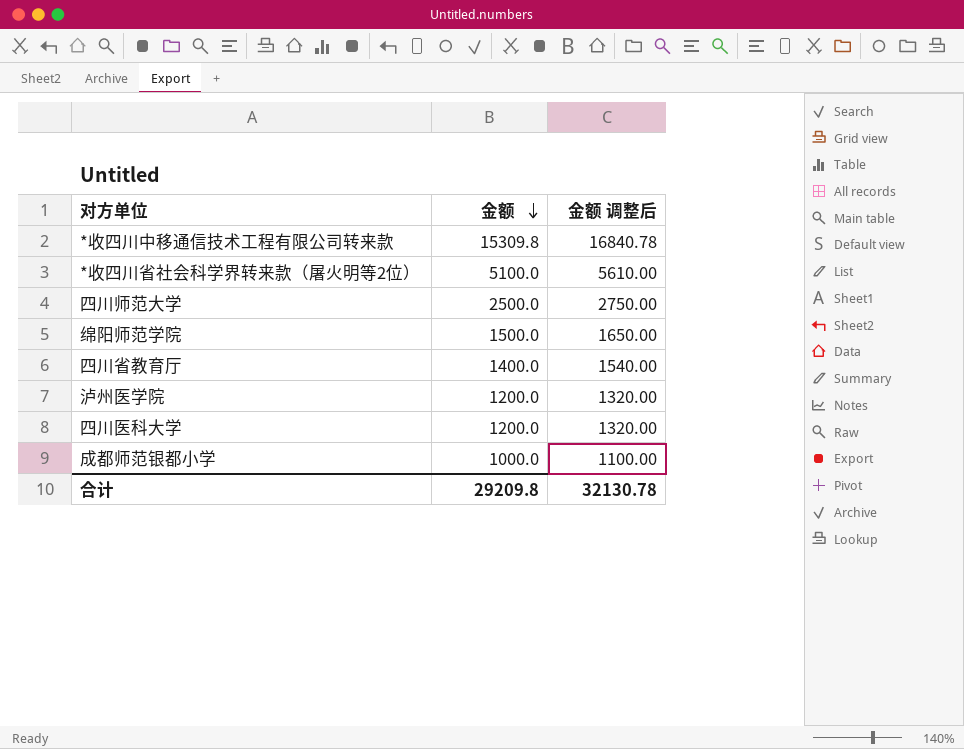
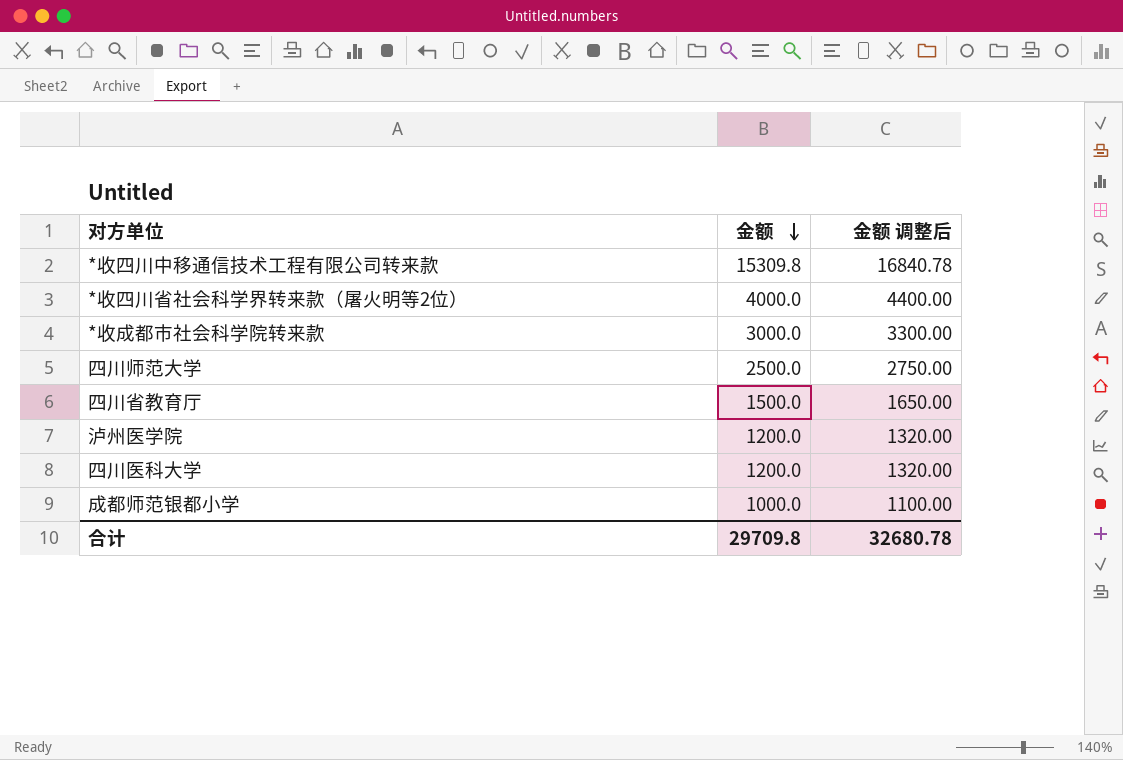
row 绵阳师范学院: 1500.0 | 1650.00 -> none
*收四川省社会科学界转来款（屠火明等2位） | 金额: 5100.0 -> 4000.0
*收四川省社会科学界转来款（屠火明等2位） | 金额 调整后: 5610.00 -> 4400.00
row *收成都市社会科学院转来款: none -> 3000.0 | 3300.00
四川省教育厅 | 金额: 1400.0 -> 1500.0
四川省教育厅 | 金额 调整后: 1540.00 -> 1650.00
合计 | 金额: 29209.8 -> 29709.8
合计 | 金额 调整后: 32130.78 -> 32680.78

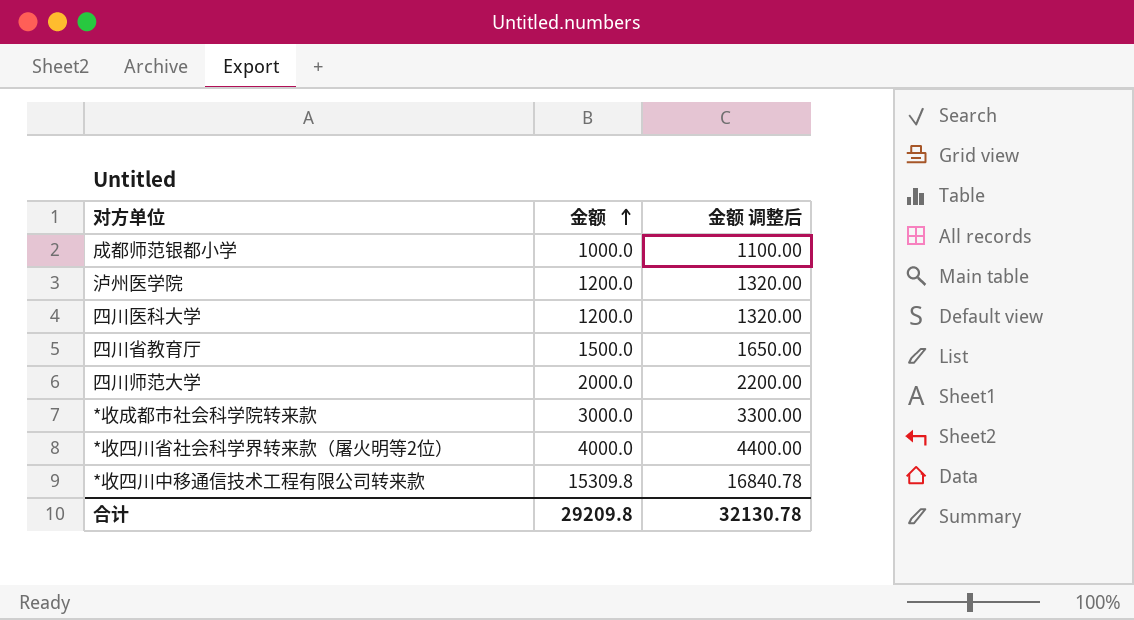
row order: 金额 descending -> 金额 ascending
四川师范大学 | 金额: 2500.0 -> 2000.0
四川师范大学 | 金额 调整后: 2750.00 -> 2200.00
合计 | 金额: 29709.8 -> 29209.8
合计 | 金额 调整后: 32680.78 -> 32130.78

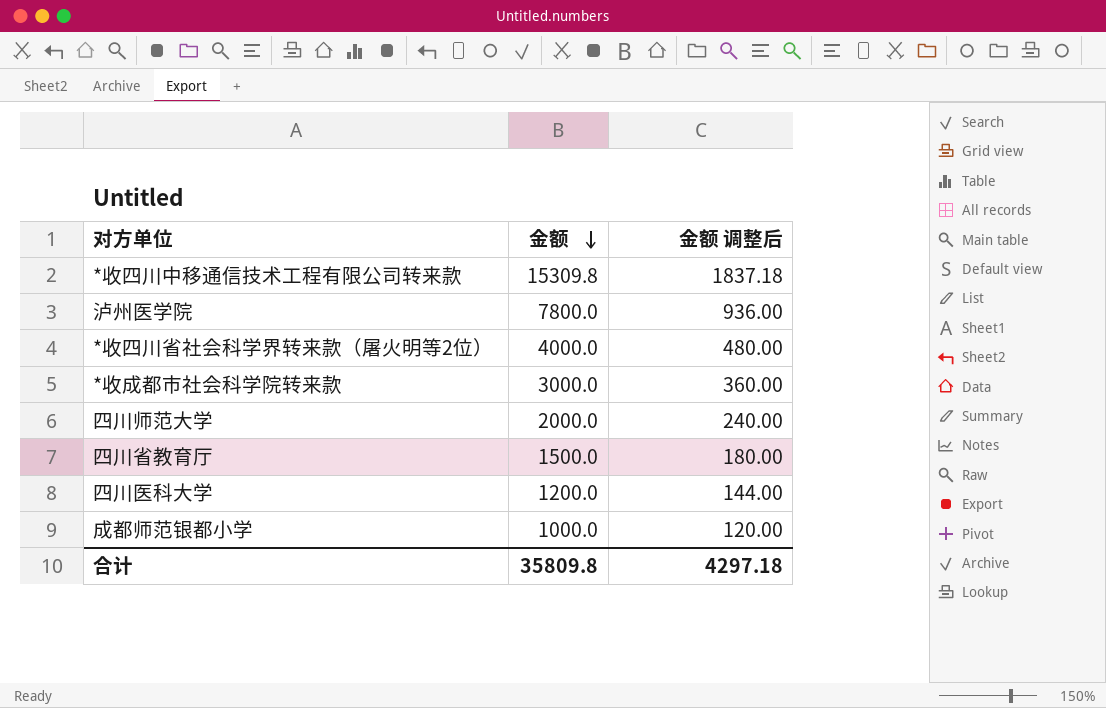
row order: 金额 ascending -> 金额 descending
column 金额 调整后 | formula: [金额] * 1.1 -> [金额] * 0.12
泸州医学院 | 金额: 1200.0 -> 7800.0
合计 | 金额: 29209.8 -> 35809.8
合计 | 金额 调整后: 32130.78 -> 4297.18

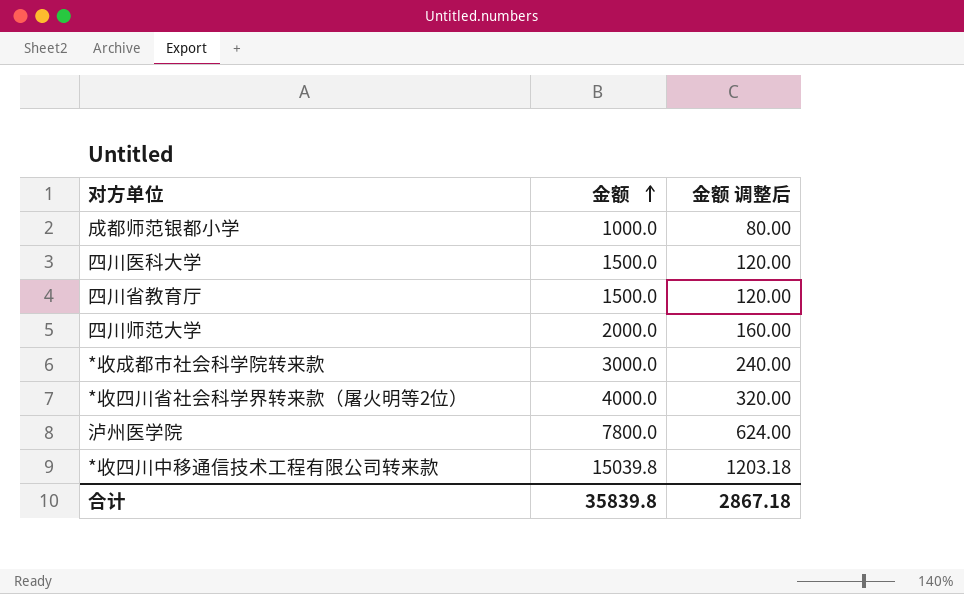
row order: 金额 descending -> 金额 ascending
column 金额 调整后 | formula: [金额] * 0.12 -> [金额] * 0.08
四川医科大学 | 金额: 1200.0 -> 1500.0
*收四川中移通信技术工程有限公司转来款 | 金额: 15309.8 -> 15039.8
合计 | 金额: 35809.8 -> 35839.8
合计 | 金额 调整后: 4297.18 -> 2867.18

